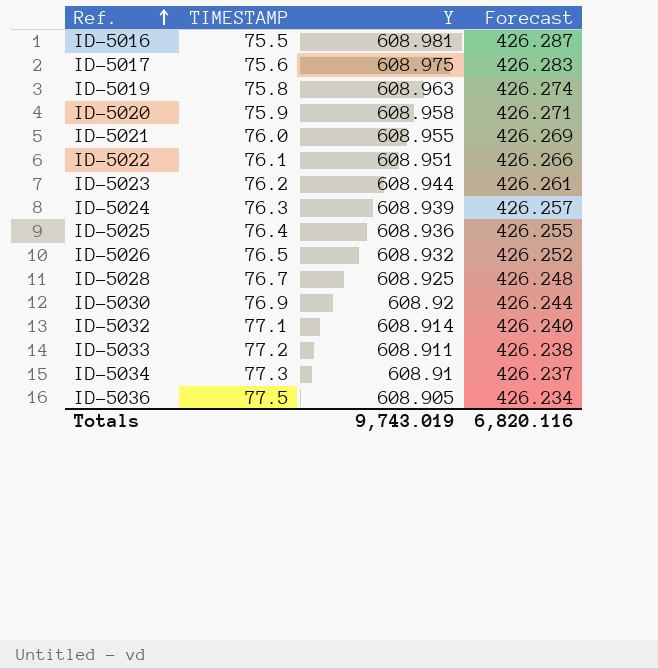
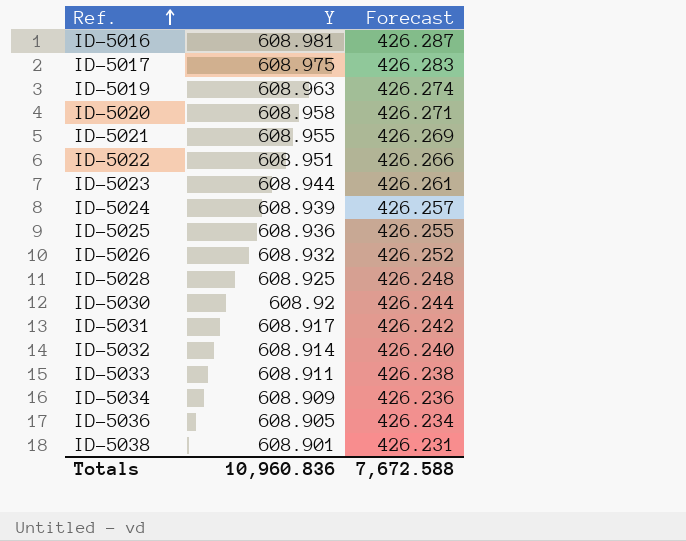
column TIMESTAMP | position: 2 -> none
row ID-5031: none -> 608.917 | 426.242
ID-5034 | Y: 608.91 -> 608.909
ID-5034 | Forecast: 426.237 -> 426.236
row ID-5038: none -> 608.901 | 426.231
Totals | Y: 9,743.019 -> 10,960.836
Totals | Forecast: 6,820.116 -> 7,672.588

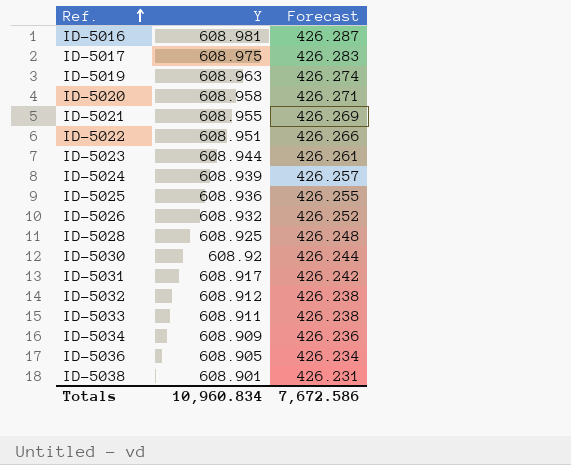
ID-5032 | Y: 608.914 -> 608.912
ID-5032 | Forecast: 426.240 -> 426.238
Totals | Y: 10,960.836 -> 10,960.834
Totals | Forecast: 7,672.588 -> 7,672.586

